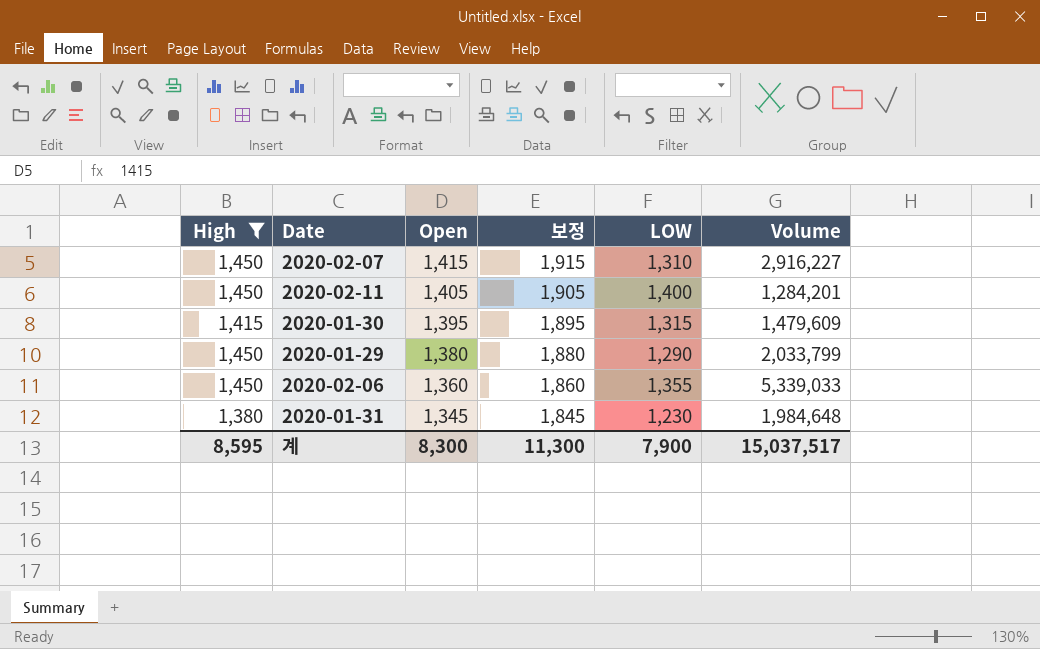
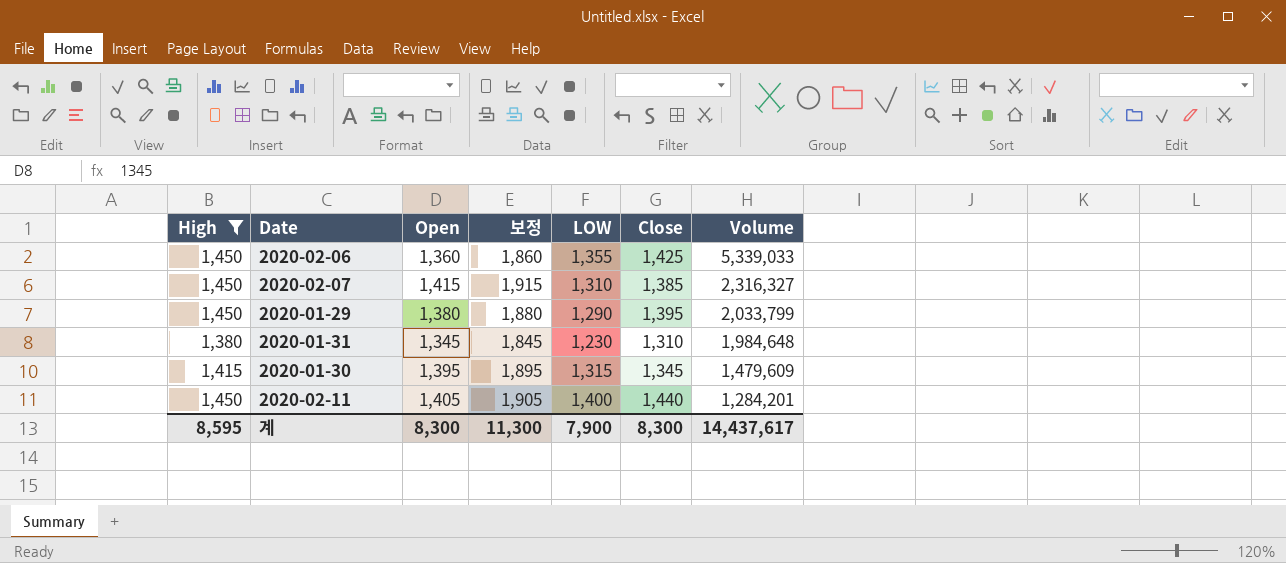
row order: Open descending -> Volume descending
column Close | position: none -> 6
2020-02-07 | Volume: 2,916,227 -> 2,316,327
계 | Volume: 15,037,517 -> 14,437,617

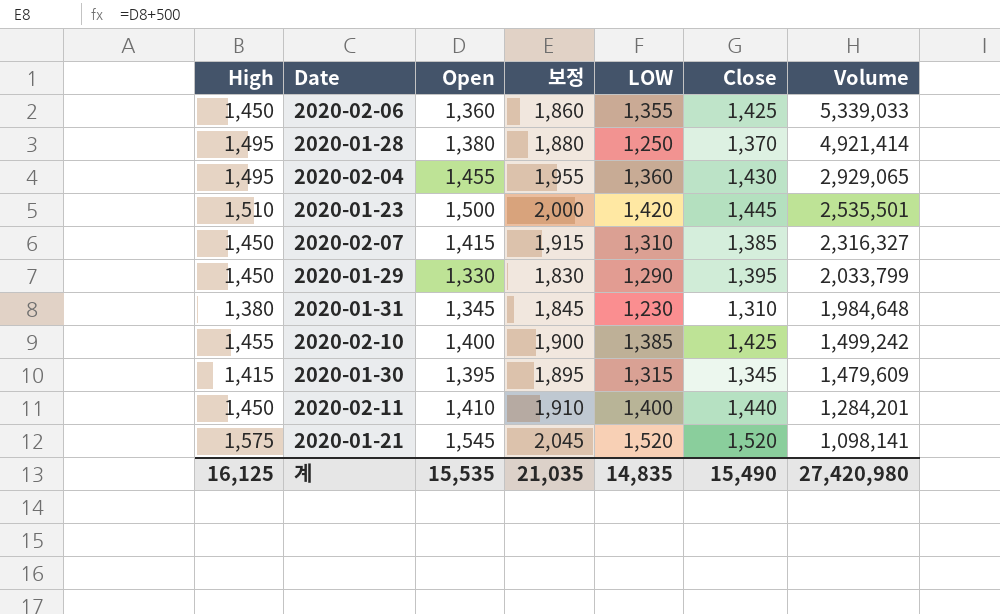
filter: High <= 1,450 -> none
2020-01-29 | Open: 1,380 -> 1,330
2020-01-29 | 보정: 1,880 -> 1,830
2020-02-11 | Open: 1,405 -> 1,410
2020-02-11 | 보정: 1,905 -> 1,910
계 | High: 8,595 -> 16,125
계 | Open: 8,300 -> 15,535
계 | 보정: 11,300 -> 21,035
계 | LOW: 7,900 -> 14,835
계 | Close: 8,300 -> 15,490
계 | Volume: 14,437,617 -> 27,420,980

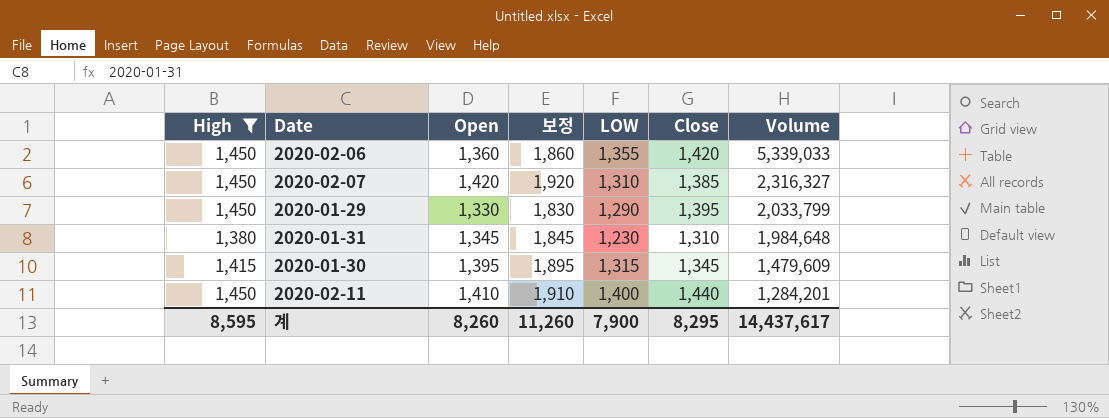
filter: none -> High <= 1,450
2020-02-06 | Close: 1,425 -> 1,420
2020-02-07 | Open: 1,415 -> 1,420
2020-02-07 | 보정: 1,915 -> 1,920
계 | High: 16,125 -> 8,595
계 | Open: 15,535 -> 8,260
계 | 보정: 21,035 -> 11,260
계 | LOW: 14,835 -> 7,900
계 | Close: 15,490 -> 8,295
계 | Volume: 27,420,980 -> 14,437,617

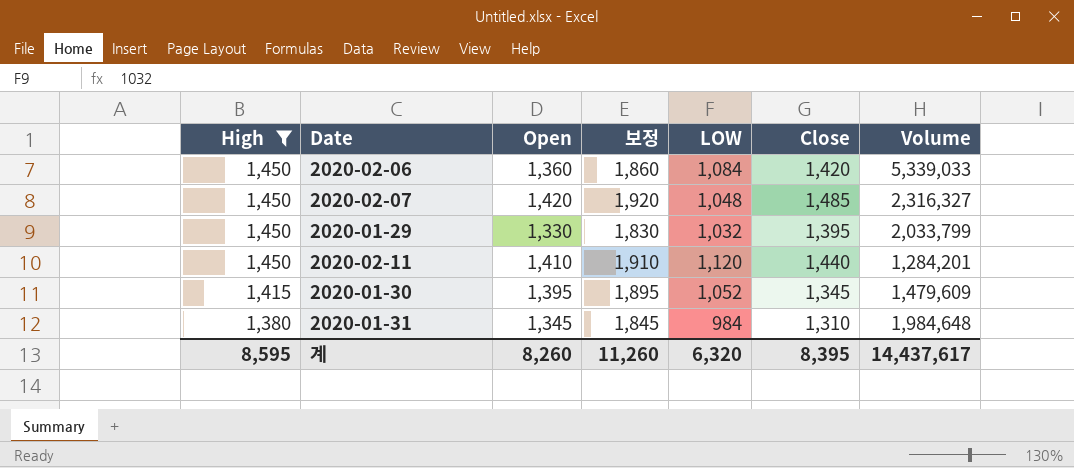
row order: Volume descending -> High descending
2020-02-06 | LOW: 1,355 -> 1,084
2020-02-07 | LOW: 1,310 -> 1,048
2020-02-07 | Close: 1,385 -> 1,485
2020-01-29 | LOW: 1,290 -> 1,032
2020-02-11 | LOW: 1,400 -> 1,120
2020-01-30 | LOW: 1,315 -> 1,052
2020-01-31 | LOW: 1,230 -> 984
계 | LOW: 7,900 -> 6,320
계 | Close: 8,295 -> 8,395

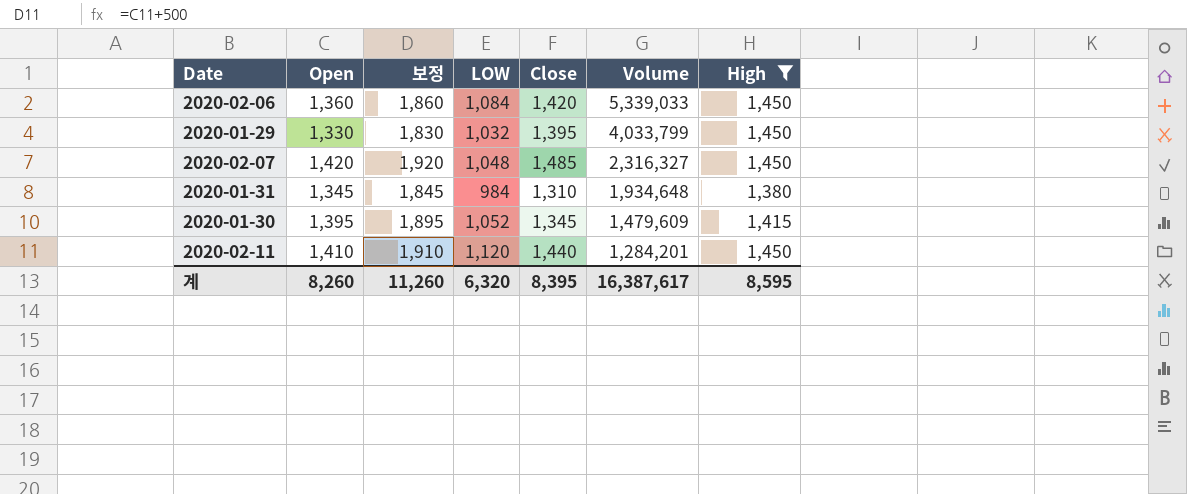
row order: High descending -> Volume descending
column High | position: 1 -> 7
2020-01-29 | Volume: 2,033,799 -> 4,033,799
2020-01-31 | Volume: 1,984,648 -> 1,934,648
계 | Volume: 14,437,617 -> 16,387,617

